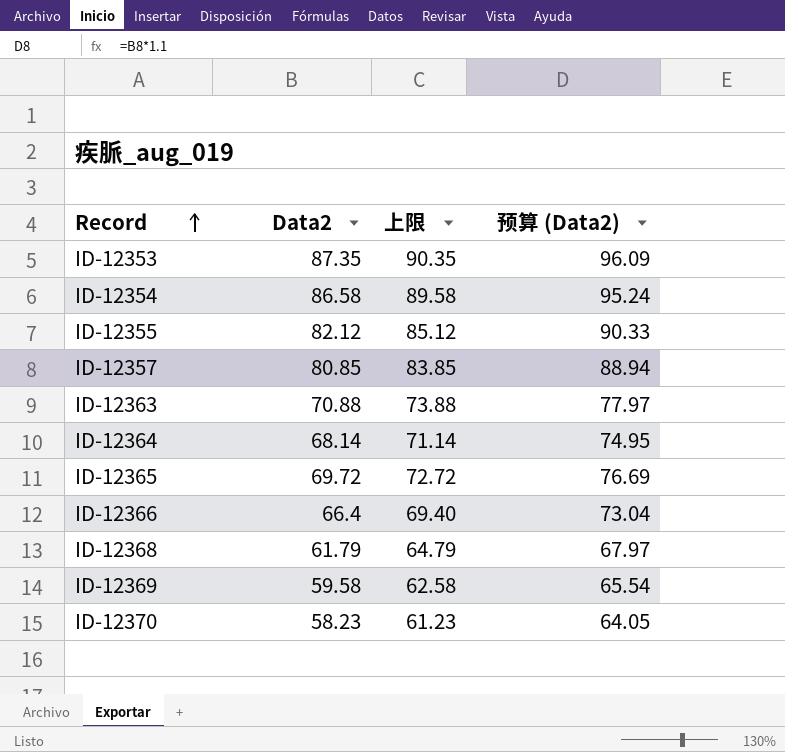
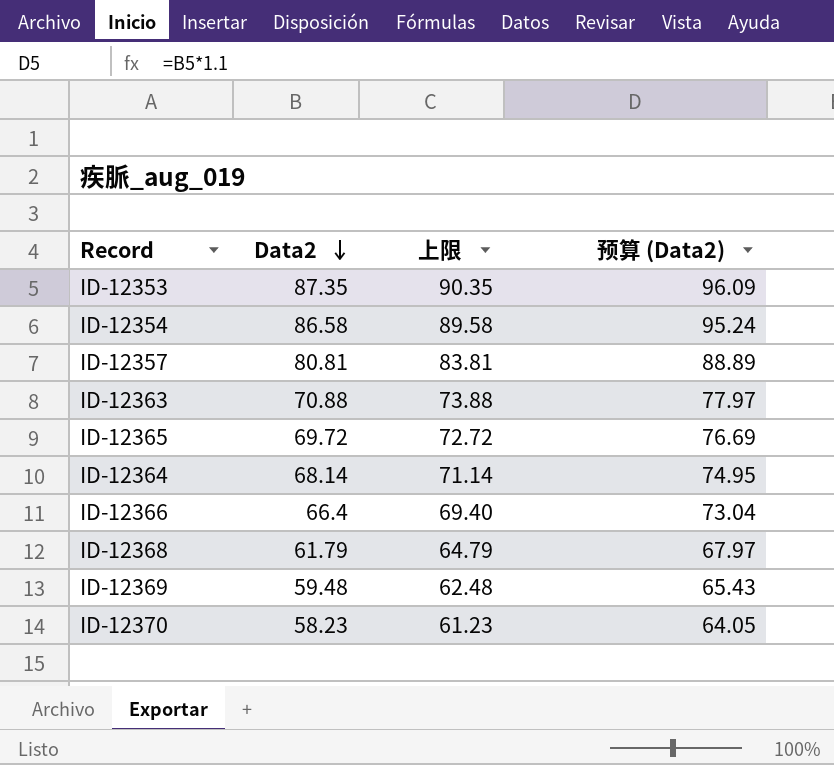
row order: Record ascending -> Data2 descending
row ID-12355: 82.12 | 85.12 | 90.33 -> none
ID-12357 | Data2: 80.85 -> 80.81
ID-12357 | 上限: 83.85 -> 83.81
ID-12357 | 预算 (Data2): 88.94 -> 88.89
ID-12369 | Data2: 59.58 -> 59.48
ID-12369 | 上限: 62.58 -> 62.48
ID-12369 | 预算 (Data2): 65.54 -> 65.43

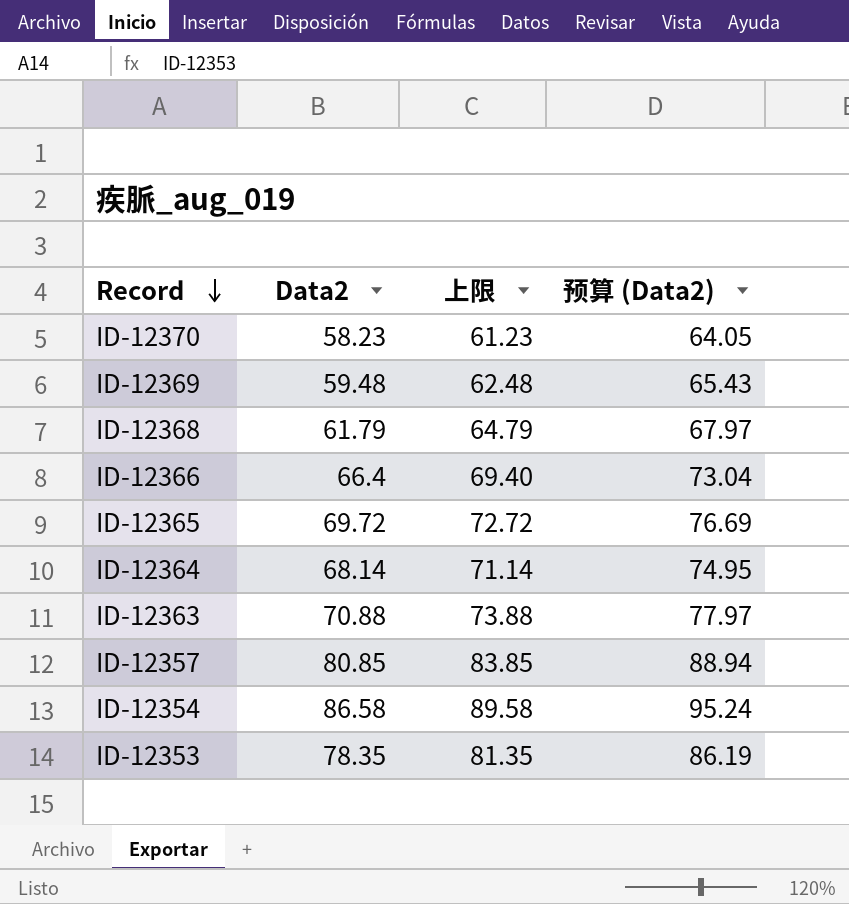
row order: Data2 descending -> Record descending
ID-12357 | Data2: 80.81 -> 80.85
ID-12357 | 上限: 83.81 -> 83.85
ID-12357 | 预算 (Data2): 88.89 -> 88.94
ID-12353 | Data2: 87.35 -> 78.35
ID-12353 | 上限: 90.35 -> 81.35
ID-12353 | 预算 (Data2): 96.09 -> 86.19

